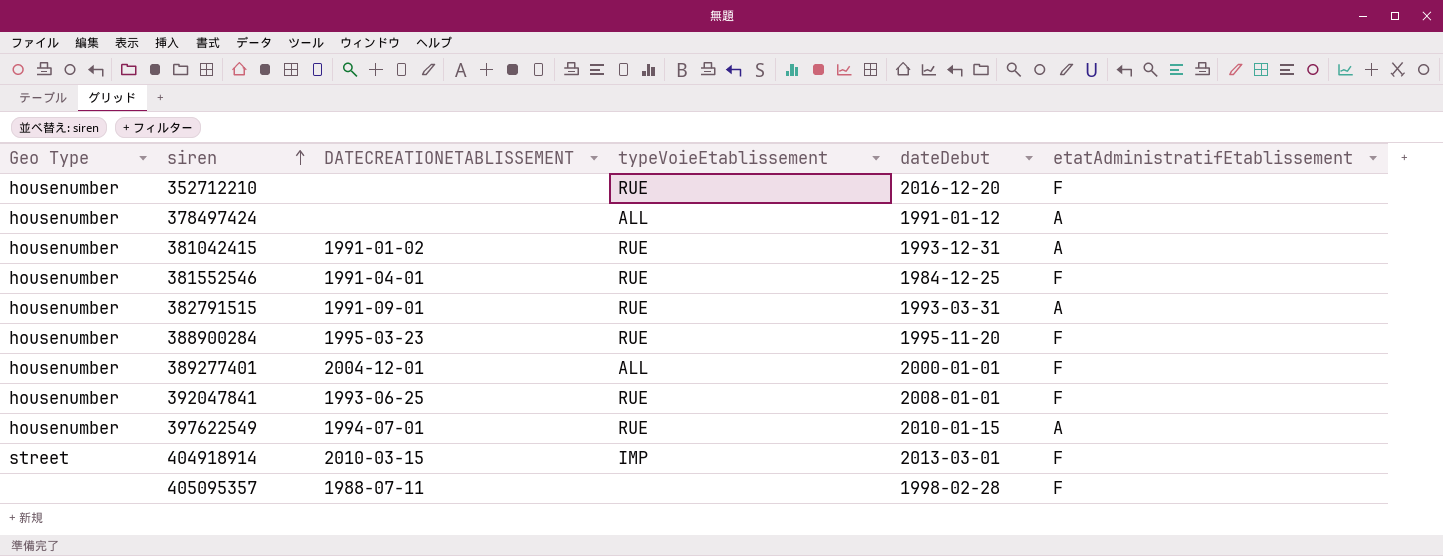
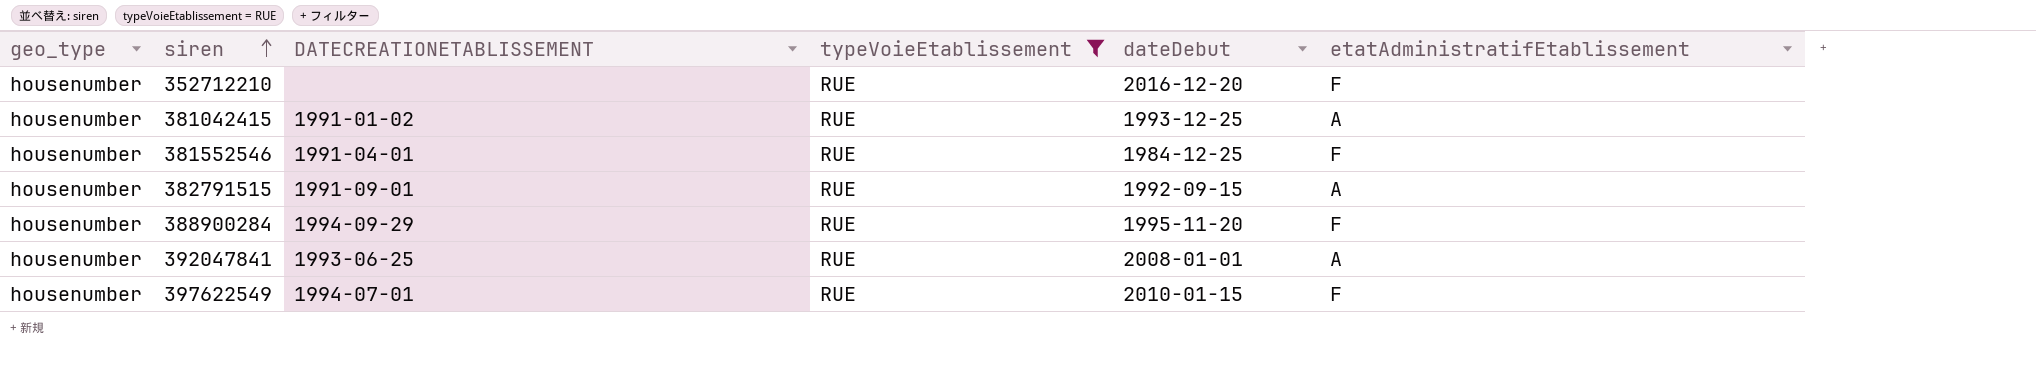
filter: none -> typeVoieEtablissement = RUE
column name: Geo Type -> geo_type
381042415 | dateDebut: 1993-12-31 -> 1993-12-25
382791515 | dateDebut: 1993-03-31 -> 1992-09-15
388900284 | DATECREATIONETABLISSEMENT: 1995-03-23 -> 1994-09-29
392047841 | etatAdministratifEtablissement: F -> A
397622549 | etatAdministratifEtablissement: A -> F

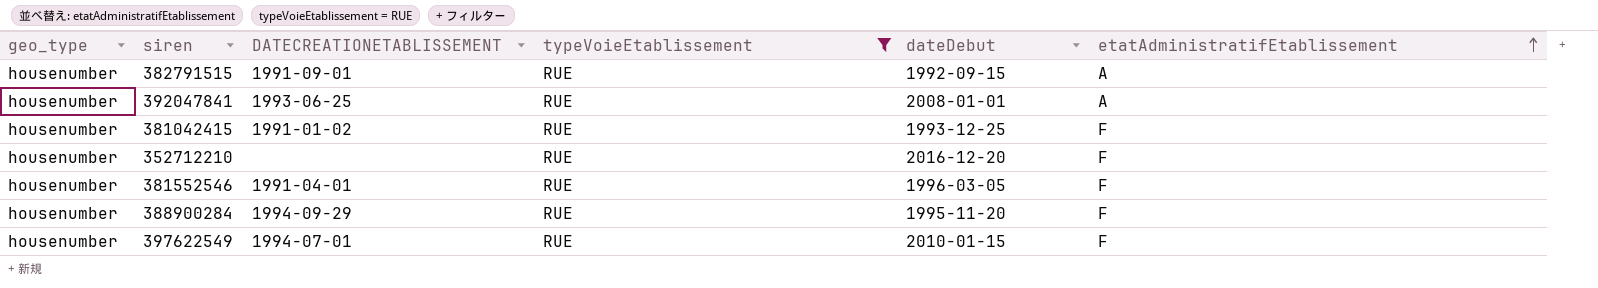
row order: siren ascending -> etatAdministratifEtablissement ascending
381042415 | etatAdministratifEtablissement: A -> F
381552546 | dateDebut: 1984-12-25 -> 1996-03-05

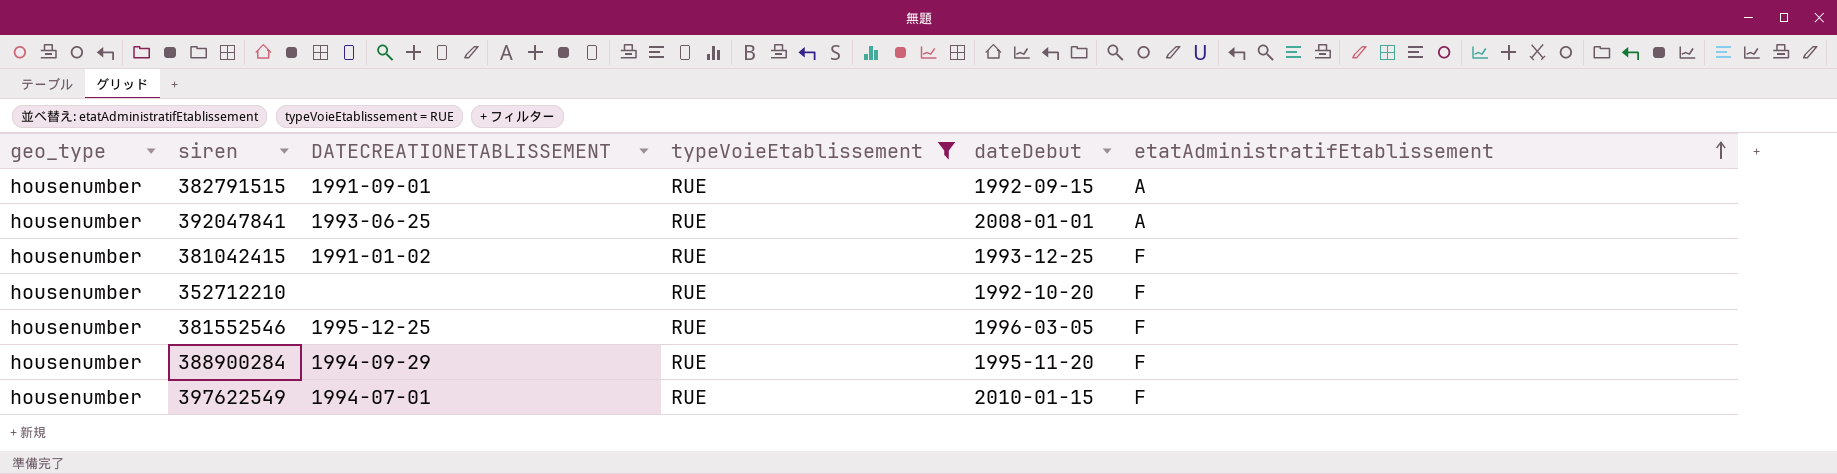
352712210 | dateDebut: 2016-12-20 -> 1992-10-20
381552546 | DATECREATIONETABLISSEMENT: 1991-04-01 -> 1995-12-25

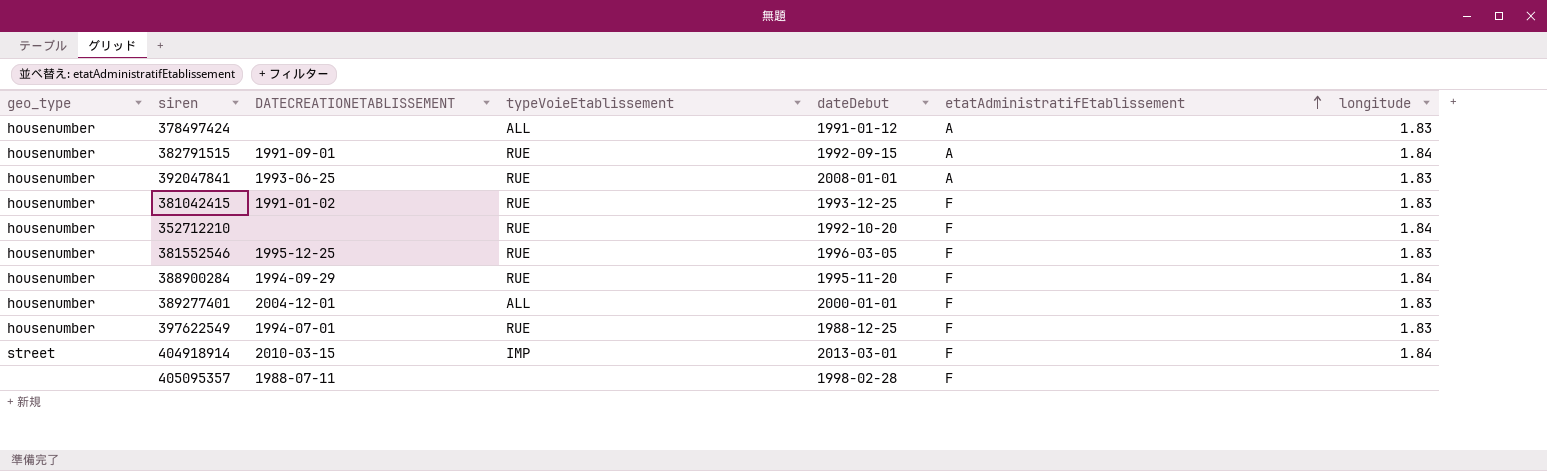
filter: typeVoieEtablissement = RUE -> none
column longitude | position: none -> 7
397622549 | dateDebut: 2010-01-15 -> 1988-12-25

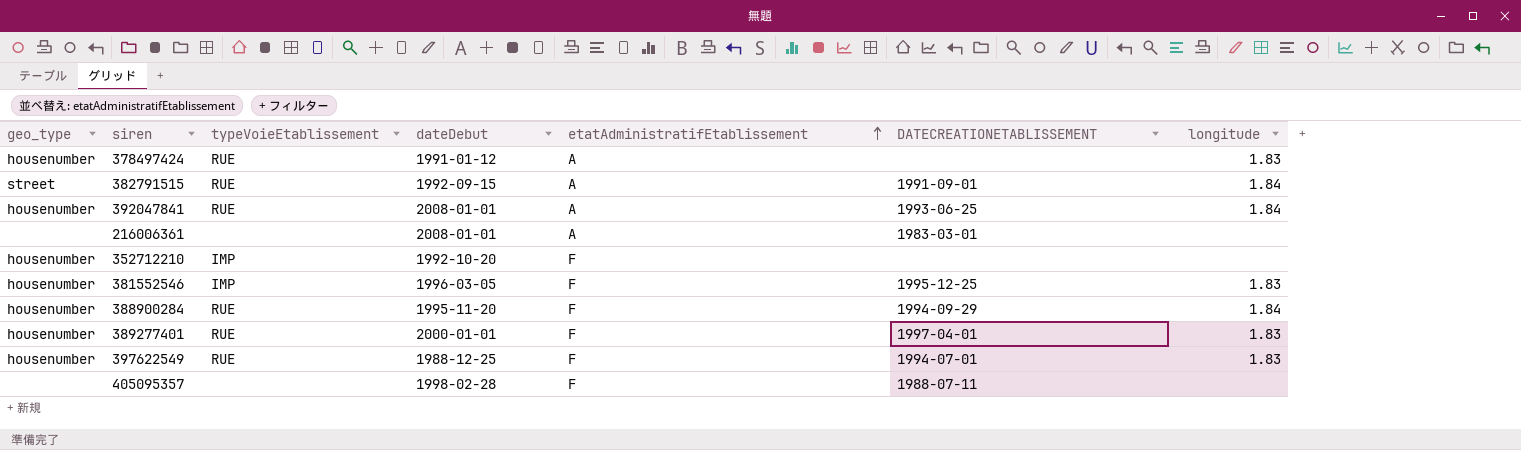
column DATECREATIONETABLISSEMENT | position: 3 -> 6
row 381042415: housenumber | 1991-01-02 | RUE | 1993-12-25 | F | 1.83 -> none
row 404918914: street | 2010-03-15 | IMP | 2013-03-01 | F | 1.84 -> none
378497424 | typeVoieEtablissement: ALL -> RUE
382791515 | geo_type: housenumber -> street
392047841 | longitude: 1.83 -> 1.84
row 216006361: none -> none | none | 2008-01-01 | A | 1983-03-01 | none
352712210 | typeVoieEtablissement: RUE -> IMP
352712210 | longitude: 1.84 -> none
381552546 | typeVoieEtablissement: RUE -> IMP
389277401 | typeVoieEtablissement: ALL -> RUE
389277401 | DATECREATIONETABLISSEMENT: 2004-12-01 -> 1997-04-01

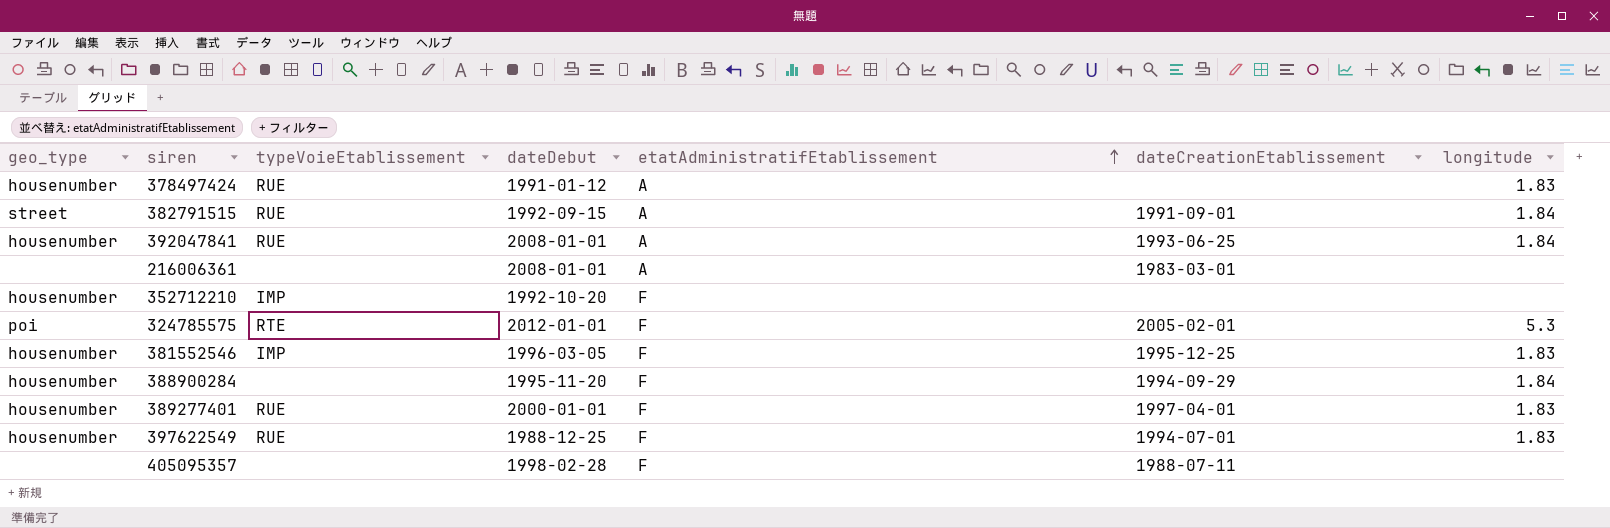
column name: DATECREATIONETABLISSEMENT -> dateCreationEtablissement
row 324785575: none -> poi | RTE | 2012-01-01 | F | 2005-02-01 | 5.3
388900284 | typeVoieEtablissement: RUE -> none

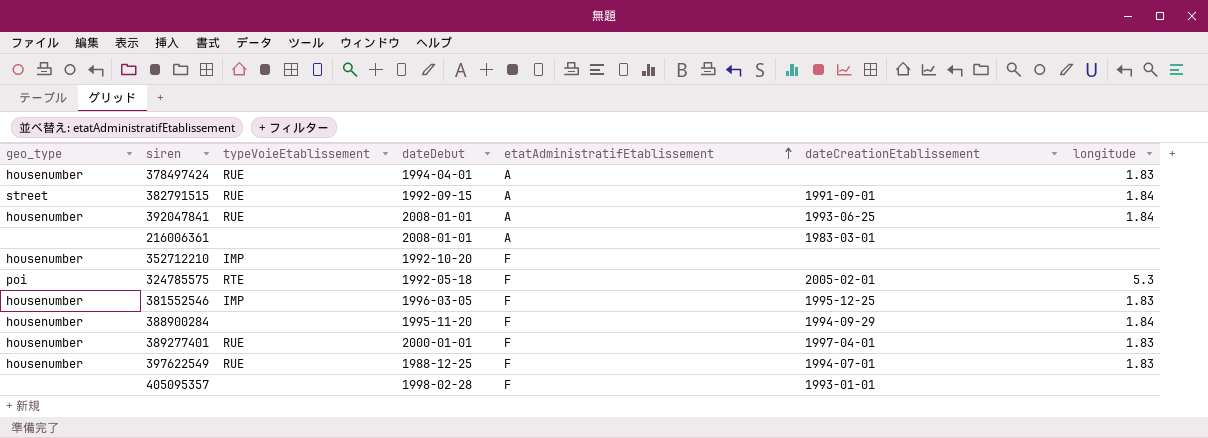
378497424 | dateDebut: 1991-01-12 -> 1994-04-01
324785575 | dateDebut: 2012-01-01 -> 1992-05-18
405095357 | dateCreationEtablissement: 1988-07-11 -> 1993-01-01

